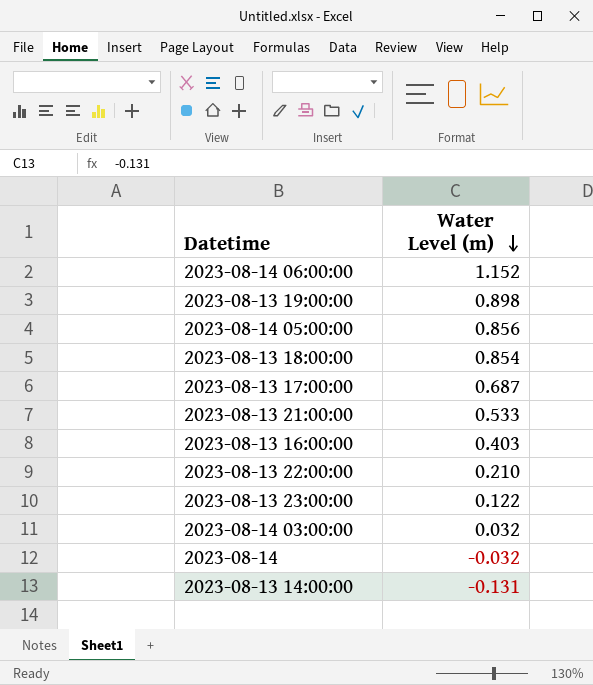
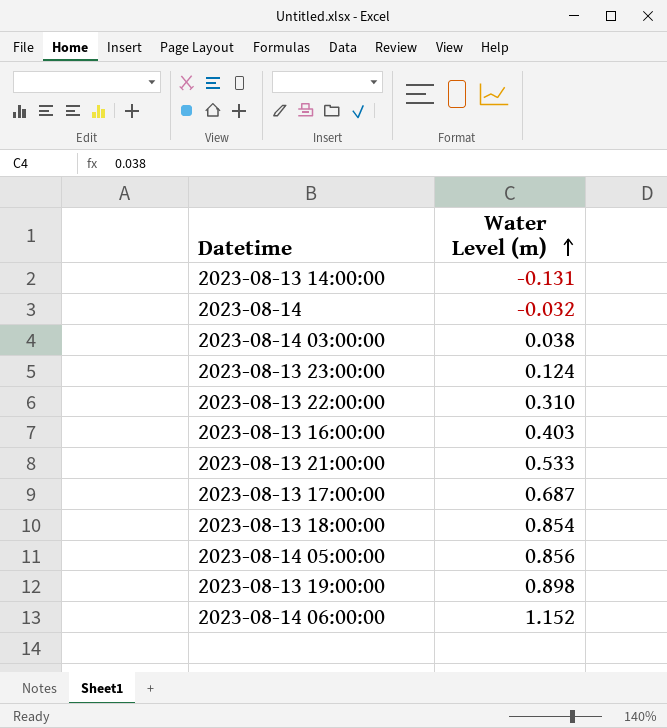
row order: Water Level (m) descending -> Water Level (m) ascending
2023-08-14 03:00:00 | Water Level (m): 0.032 -> 0.038
2023-08-13 23:00:00 | Water Level (m): 0.122 -> 0.124
2023-08-13 22:00:00 | Water Level (m): 0.210 -> 0.310

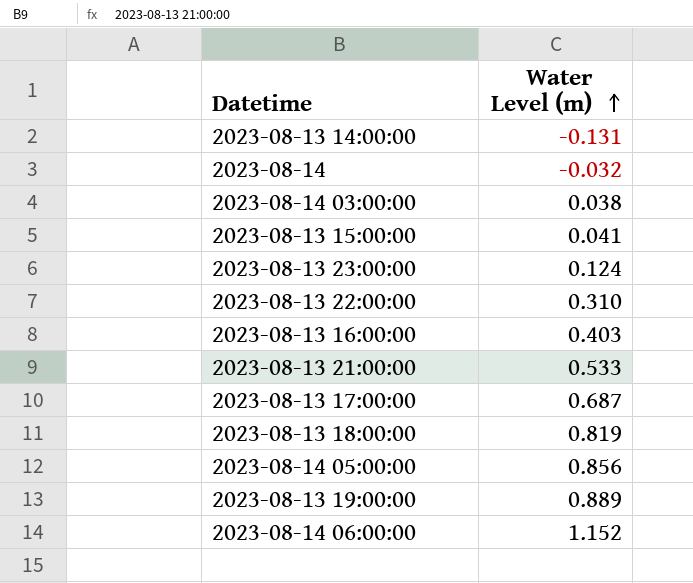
row 2023-08-13 15:00:00: none -> 0.041
2023-08-13 18:00:00 | Water Level (m): 0.854 -> 0.819
2023-08-13 19:00:00 | Water Level (m): 0.898 -> 0.889

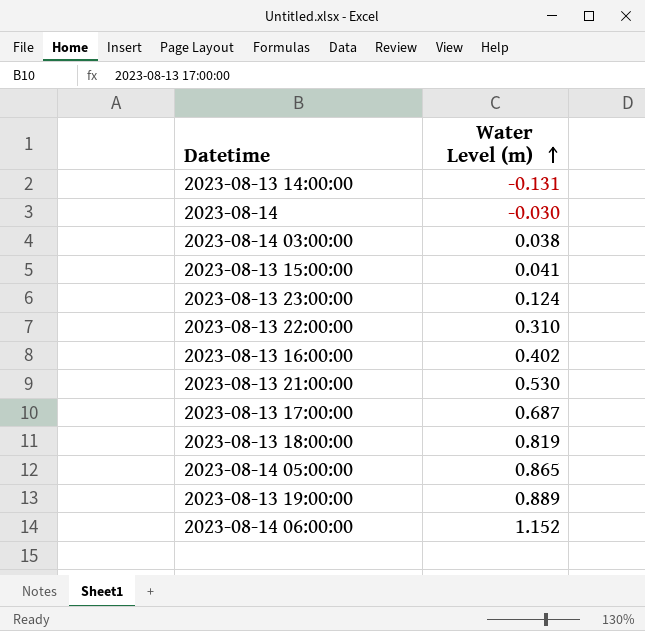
2023-08-14 | Water Level (m): -0.032 -> -0.030
2023-08-13 16:00:00 | Water Level (m): 0.403 -> 0.402
2023-08-13 21:00:00 | Water Level (m): 0.533 -> 0.530
2023-08-14 05:00:00 | Water Level (m): 0.856 -> 0.865

